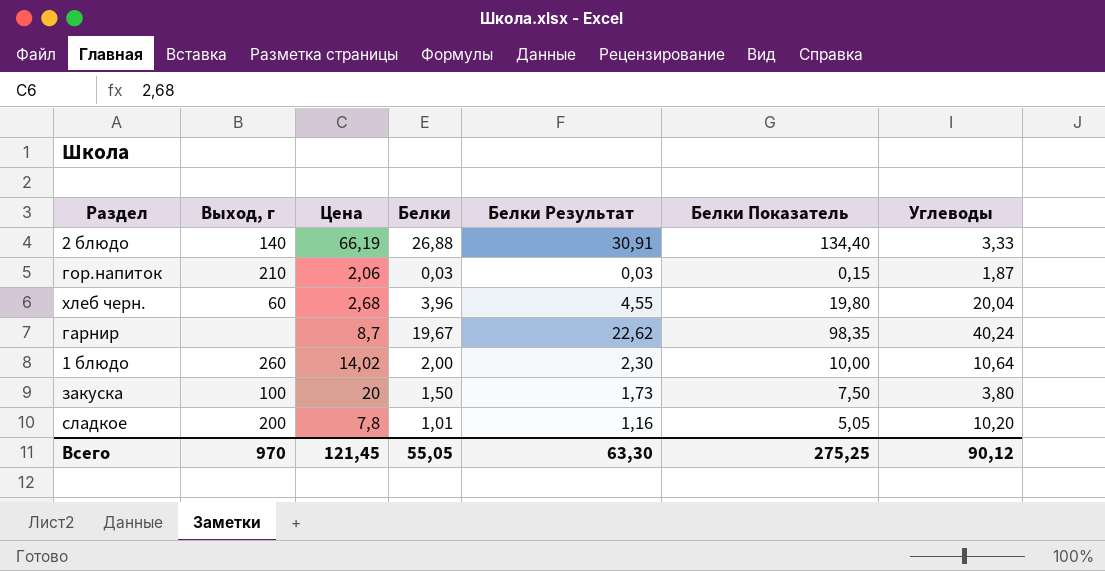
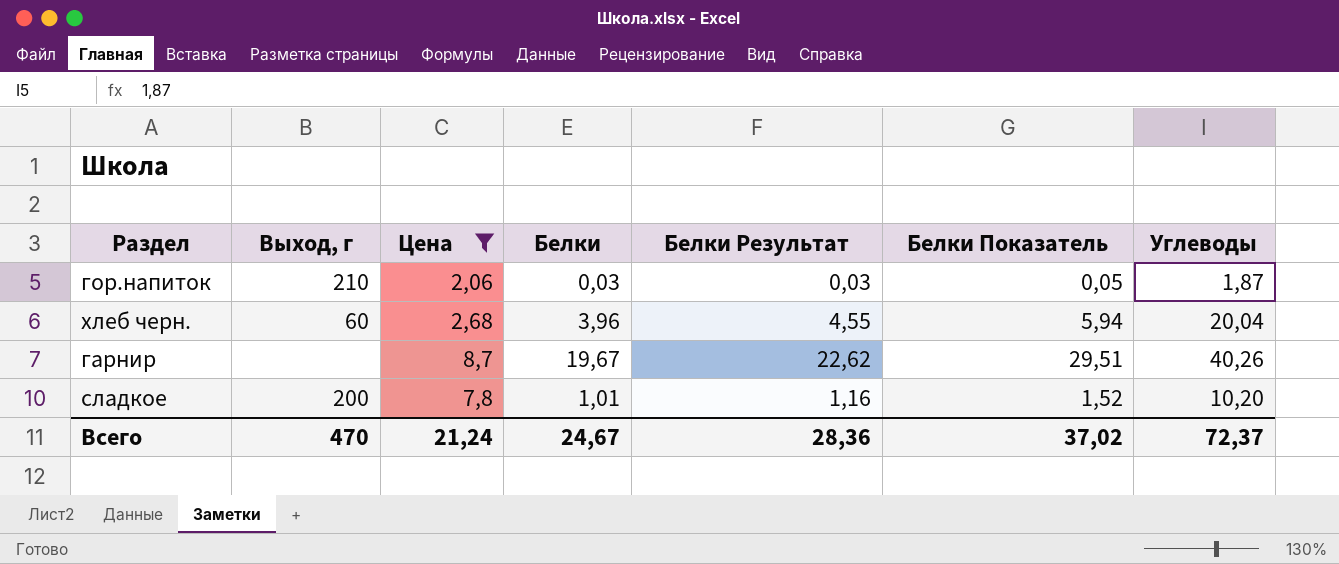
filter: none -> Цена <= 8,7
column Белки Показатель | formula: [Белки] * 5 -> [Белки] * 1,5
гарнир | Углеводы: 40,24 -> 40,26
Всего | Выход, г: 970 -> 470
Всего | Цена: 121,45 -> 21,24
Всего | Белки: 55,05 -> 24,67
Всего | Белки Результат: 63,30 -> 28,36
Всего | Белки Показатель: 275,25 -> 37,02
Всего | Углеводы: 90,12 -> 72,37

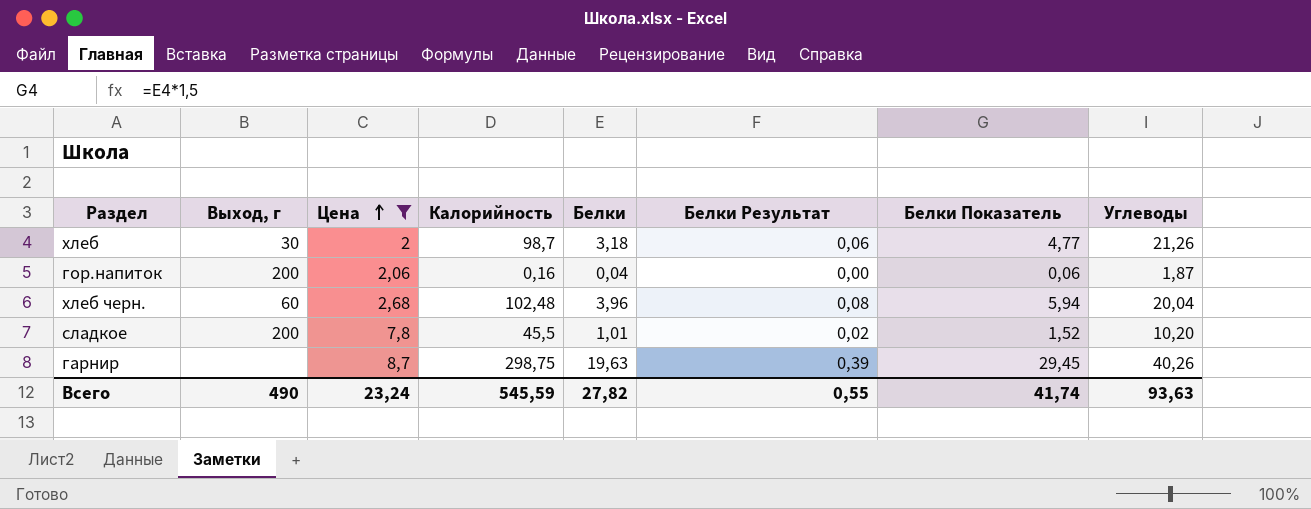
row order: none -> Цена ascending
column Калорийность | position: none -> 4
column Белки Результат | formula: [Белки] * 1,15 -> [Белки] * 0,02
row хлеб: none -> 30 | 2 | 98,7 | 3,18 | 0,06 | 4,77 | 21,26
гор.напиток | Выход, г: 210 -> 200
гор.напиток | Белки: 0,03 -> 0,04
гор.напиток | Белки Показатель: 0,05 -> 0,06
гарнир | Белки: 19,67 -> 19,63
гарнир | Белки Показатель: 29,51 -> 29,45
Всего | Выход, г: 470 -> 490
Всего | Цена: 21,24 -> 23,24
Всего | Белки: 24,67 -> 27,82
Всего | Белки Результат: 28,36 -> 0,55
Всего | Белки Показатель: 37,02 -> 41,74
Всего | Углеводы: 72,37 -> 93,63

